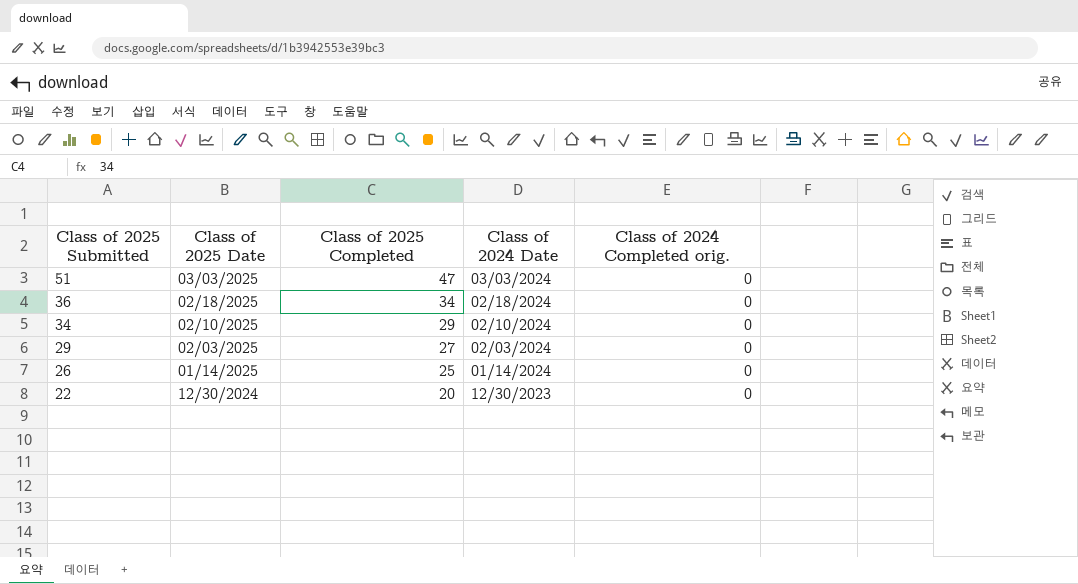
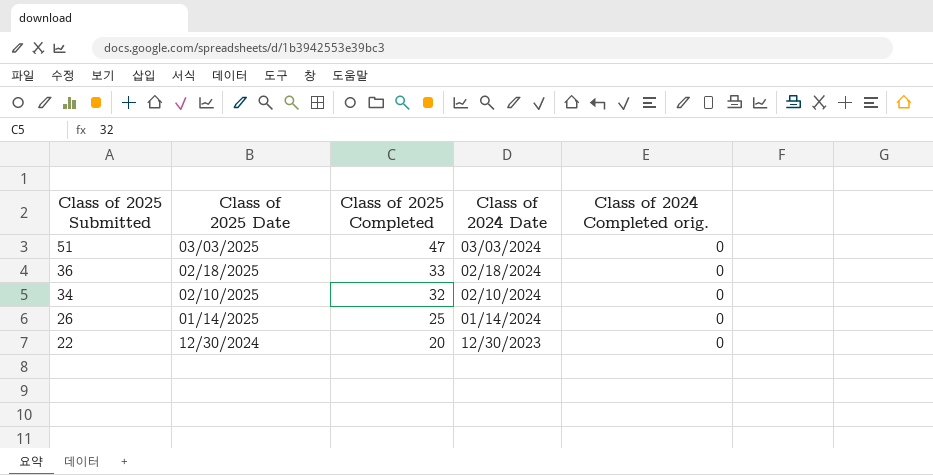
row 29: 02/03/2025 | 27 | 02/03/2024 | 0 -> none
36 | Class of 2025 Completed: 34 -> 33
34 | Class of 2025 Completed: 29 -> 32

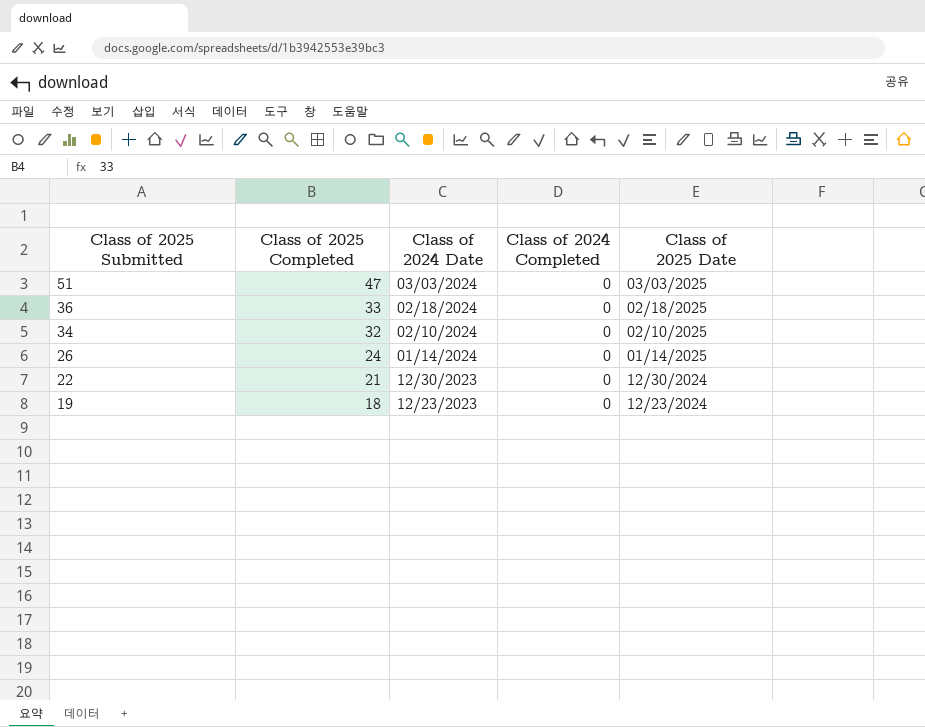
column name: Class of 2024 Completed orig. -> Class of 2024 Completed
column Class of 2025 Date | position: 2 -> 5
26 | Class of 2025 Completed: 25 -> 24
22 | Class of 2025 Completed: 20 -> 21
row 19: none -> 18 | 12/23/2023 | 0 | 12/23/2024

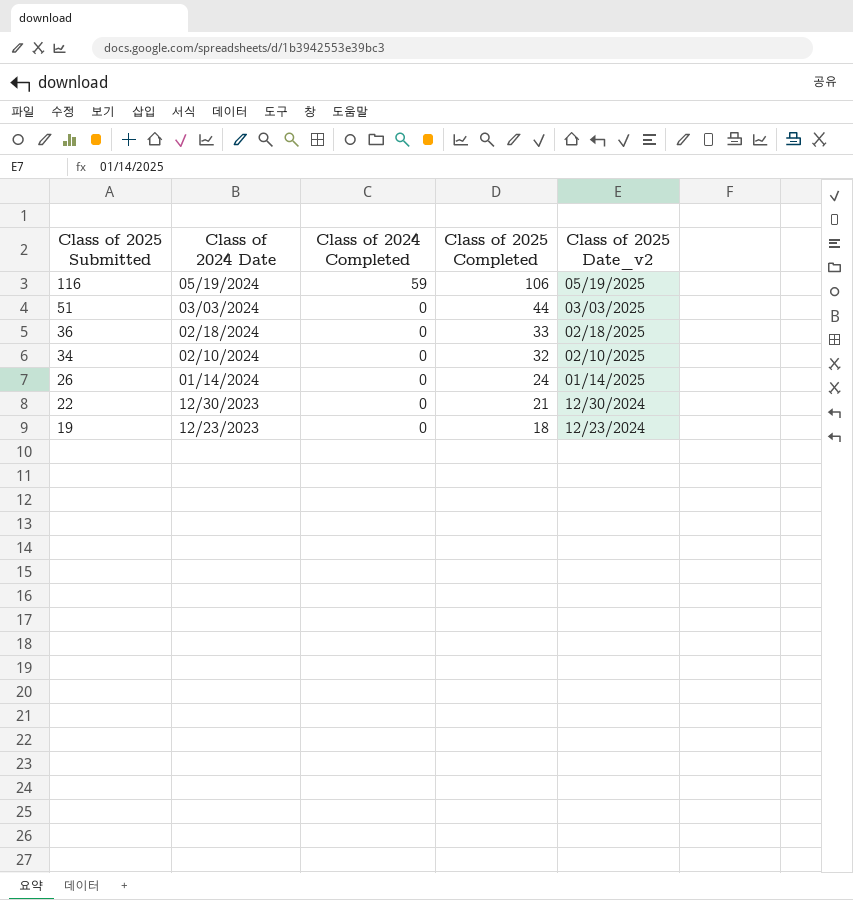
column Class of 2025 Completed | position: 2 -> 4
column name: Class of 2025 Date -> Class of 2025 Date_v2
row 116: none -> 05/19/2024 | 59 | 106 | 05/19/2025
51 | Class of 2025 Completed: 47 -> 44

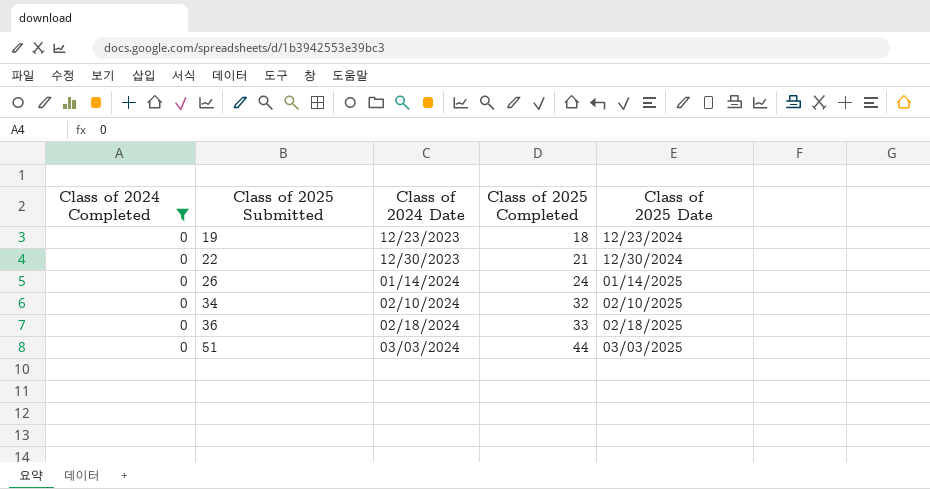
filter: none -> Class of 2024 Completed = 0
row order: Class of 2025 Submitted descending -> Class of 2025 Submitted ascending
column Class of 2024 Completed | position: 3 -> 1
column name: Class of 2025 Date_v2 -> Class of 2025 Date

